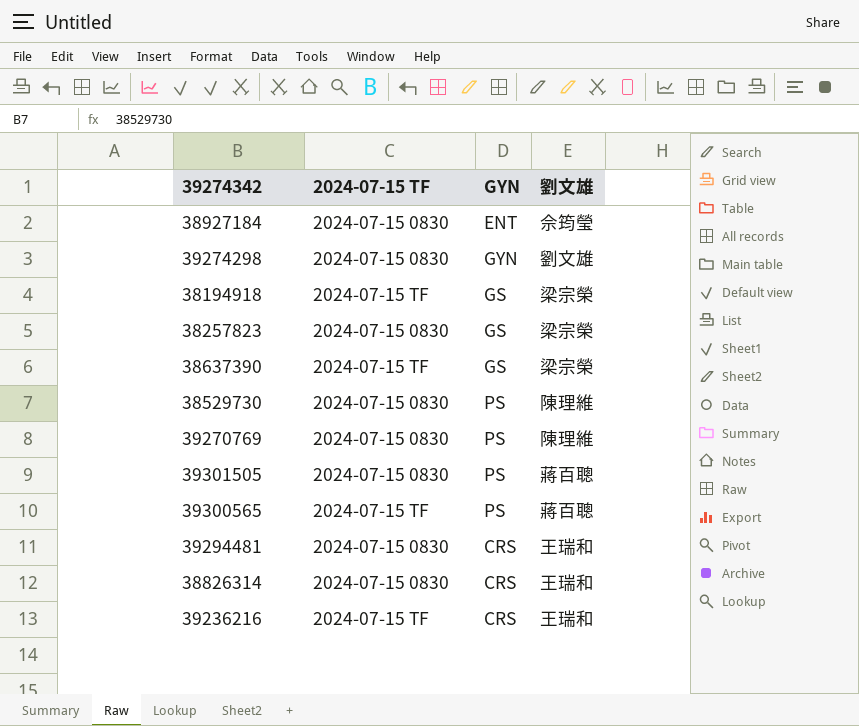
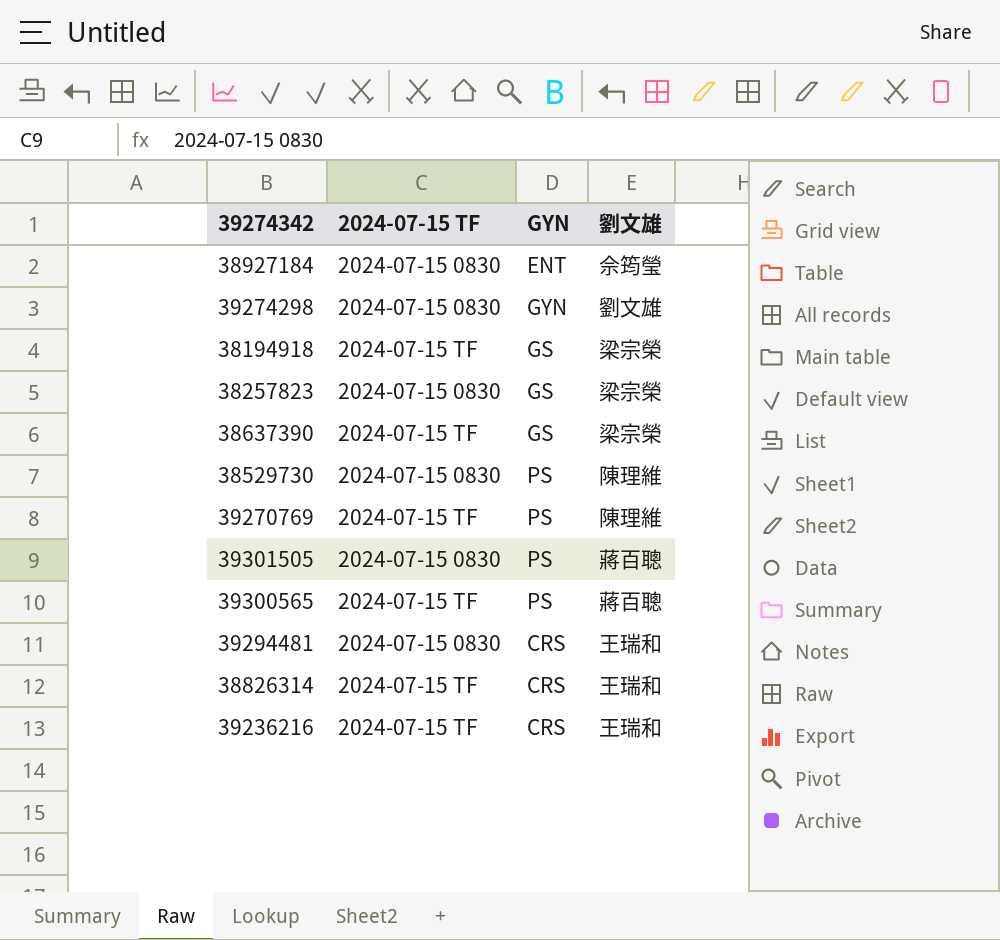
39270769 | 2024-07-15 TF: 2024-07-15 0830 -> 2024-07-15 TF
38826314 | 2024-07-15 TF: 2024-07-15 0830 -> 2024-07-15 TF

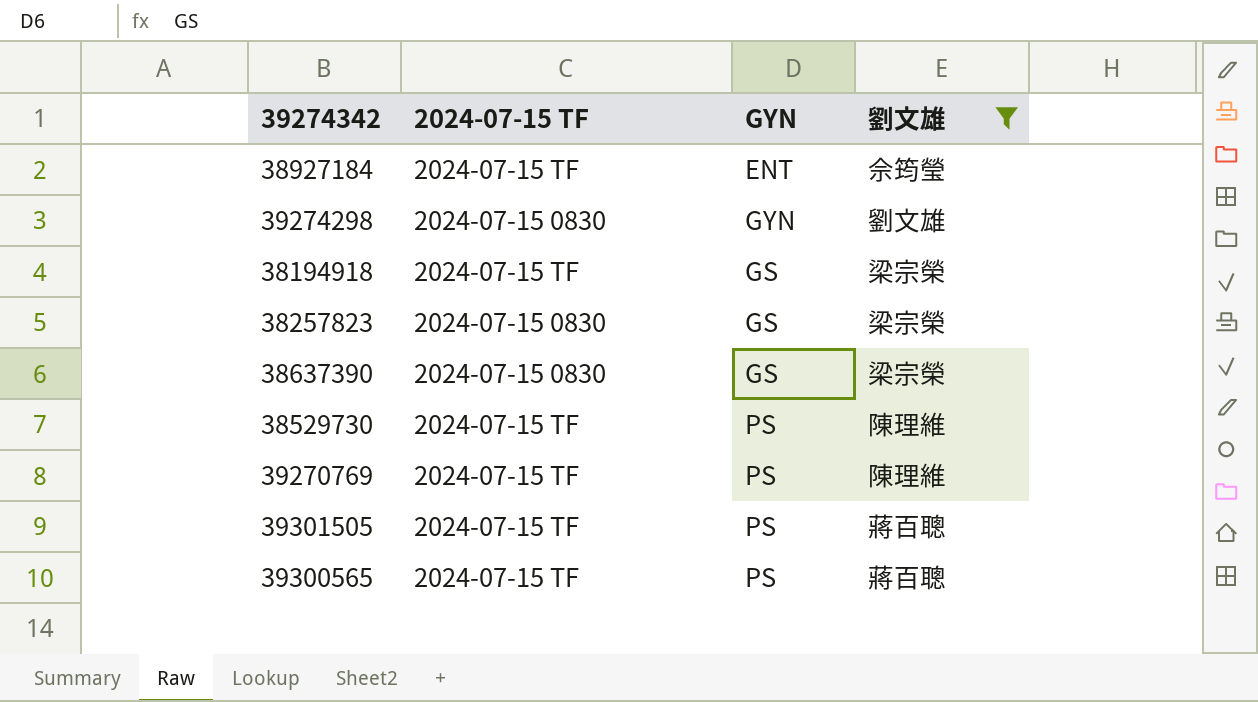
filter: none -> 劉文雄 != 王瑞和
38927184 | 2024-07-15 TF: 2024-07-15 0830 -> 2024-07-15 TF
38637390 | 2024-07-15 TF: 2024-07-15 TF -> 2024-07-15 0830
38529730 | 2024-07-15 TF: 2024-07-15 0830 -> 2024-07-15 TF
39301505 | 2024-07-15 TF: 2024-07-15 0830 -> 2024-07-15 TF

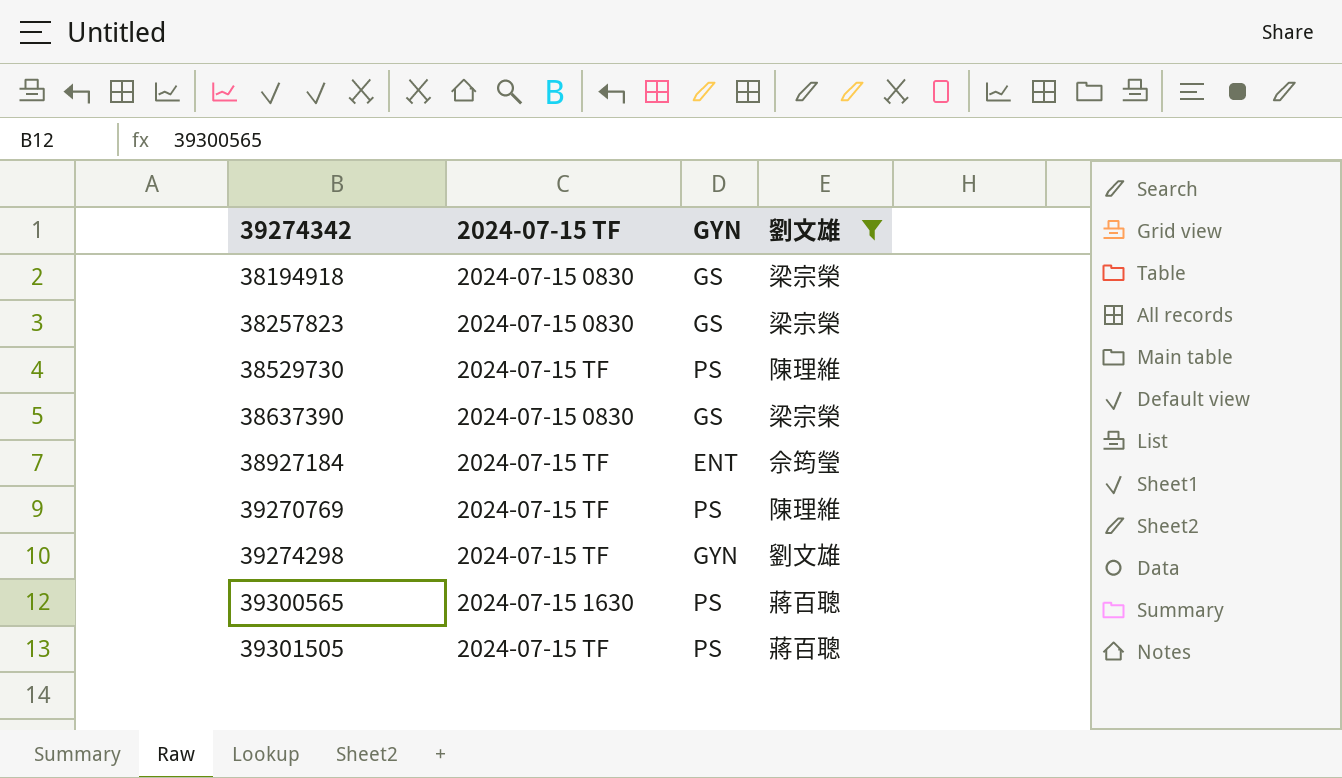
row order: none -> 39274342 ascending
38194918 | 2024-07-15 TF: 2024-07-15 TF -> 2024-07-15 0830
39274298 | 2024-07-15 TF: 2024-07-15 0830 -> 2024-07-15 TF
39300565 | 2024-07-15 TF: 2024-07-15 TF -> 2024-07-15 1630

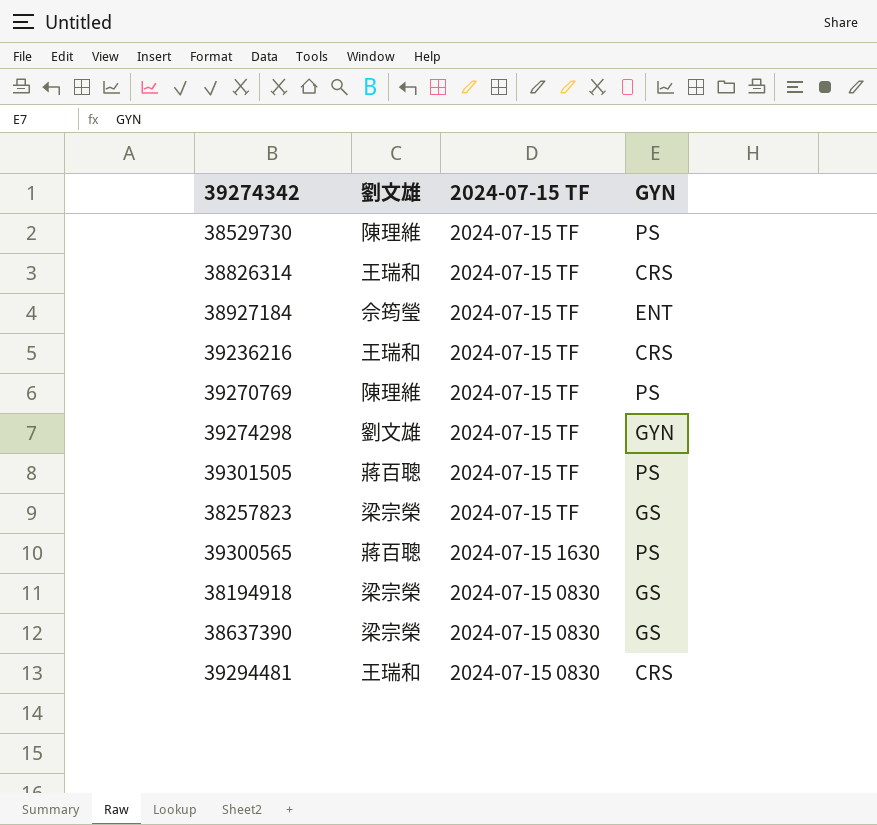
filter: 劉文雄 != 王瑞和 -> none
row order: 39274342 ascending -> 2024-07-15 TF descending
column 劉文雄 | position: 4 -> 2
38257823 | 2024-07-15 TF: 2024-07-15 0830 -> 2024-07-15 TF

